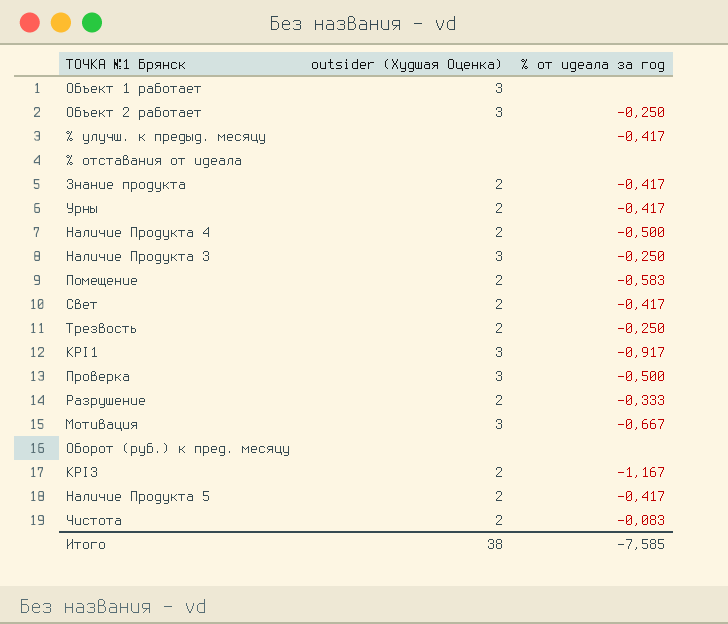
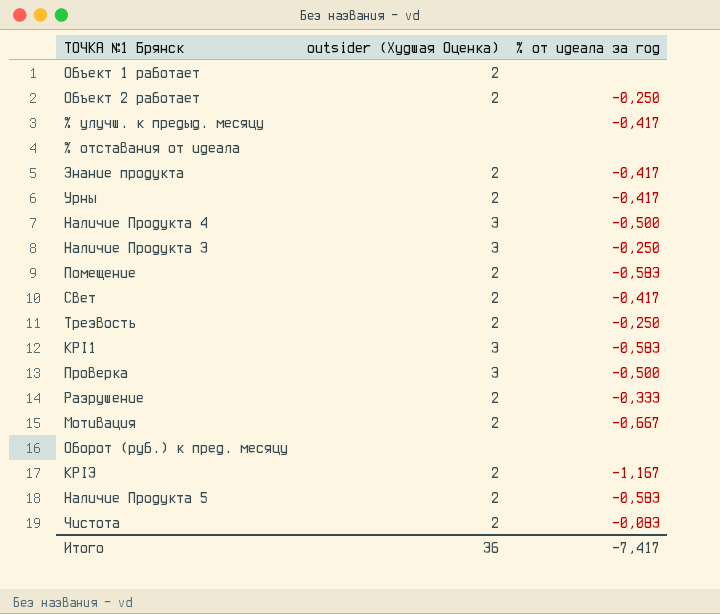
Объект 1 работает | outsider (Худшая Оценка): 3 -> 2
Объект 2 работает | outsider (Худшая Оценка): 3 -> 2
Наличие Продукта 4 | outsider (Худшая Оценка): 2 -> 3
KPI1 | % от идеала за год: -0,917 -> -0,583
Мотивация | outsider (Худшая Оценка): 3 -> 2
Наличие Продукта 5 | % от идеала за год: -0,417 -> -0,583
Итого | outsider (Худшая Оценка): 38 -> 36
Итого | % от идеала за год: -7,585 -> -7,417

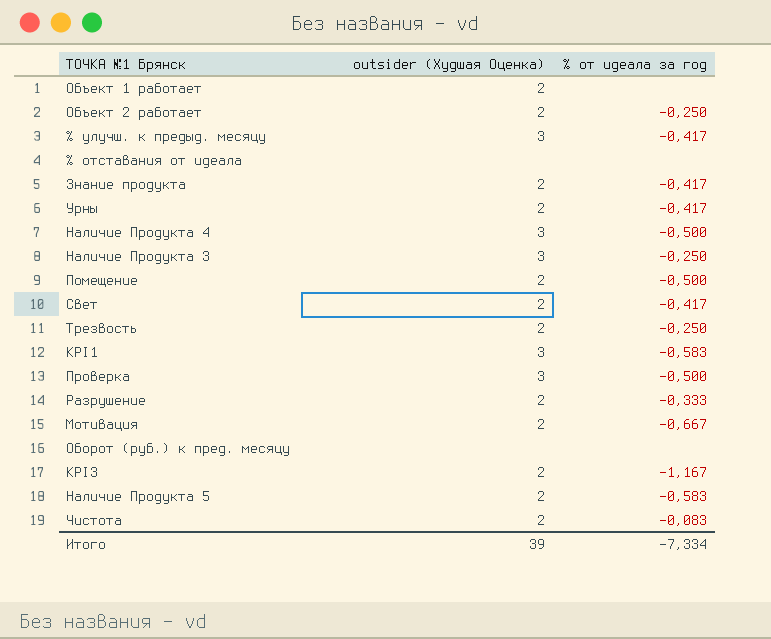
% улучш. к предыд. месяцу | outsider (Худшая Оценка): none -> 3
Помещение | % от идеала за год: -0,583 -> -0,500
Итого | outsider (Худшая Оценка): 36 -> 39
Итого | % от идеала за год: -7,417 -> -7,334

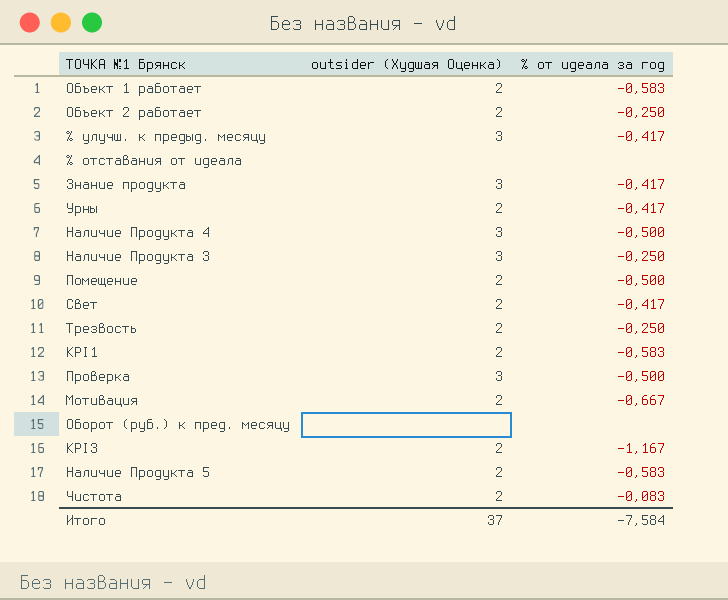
row Разрушение: 2 | -0,333 -> none
Объект 1 работает | % от идеала за год: none -> -0,583
Знание продукта | outsider (Худшая Оценка): 2 -> 3
KPI1 | outsider (Худшая Оценка): 3 -> 2
Итого | outsider (Худшая Оценка): 39 -> 37
Итого | % от идеала за год: -7,334 -> -7,584

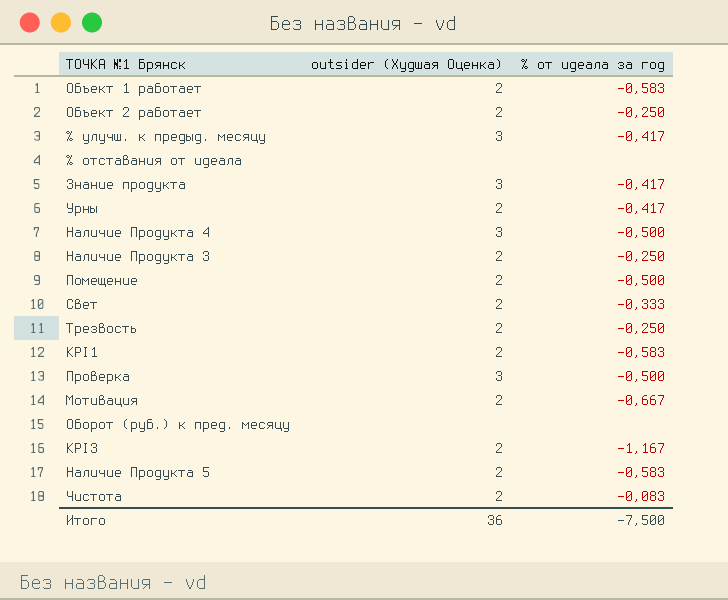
Наличие Продукта 3 | outsider (Худшая Оценка): 3 -> 2
Свет | % от идеала за год: -0,417 -> -0,333
Итого | outsider (Худшая Оценка): 37 -> 36
Итого | % от идеала за год: -7,584 -> -7,500

